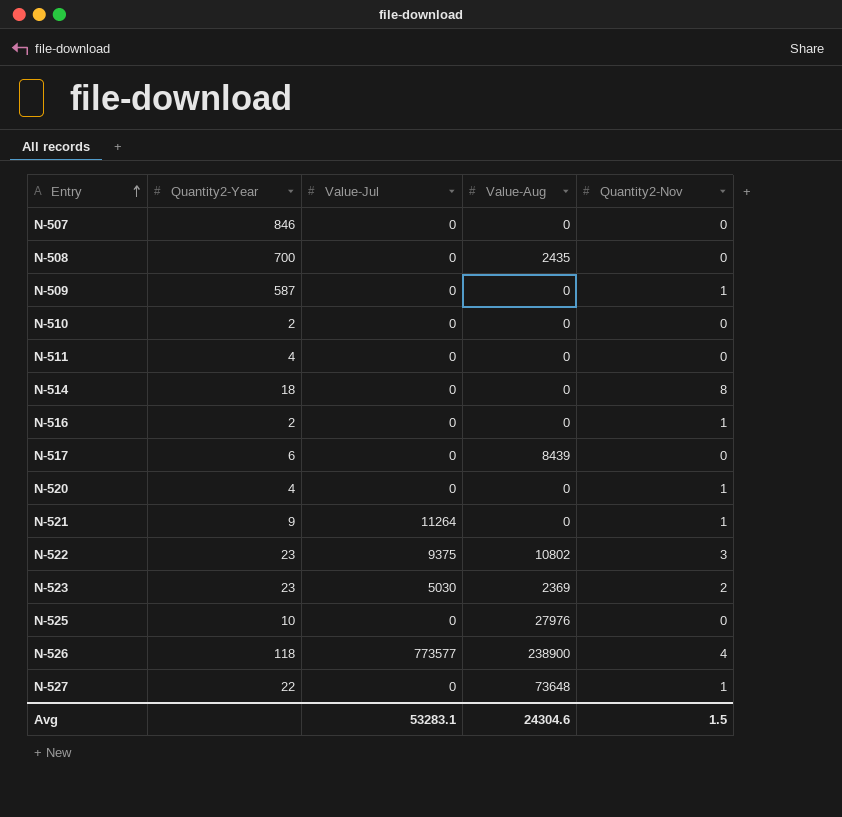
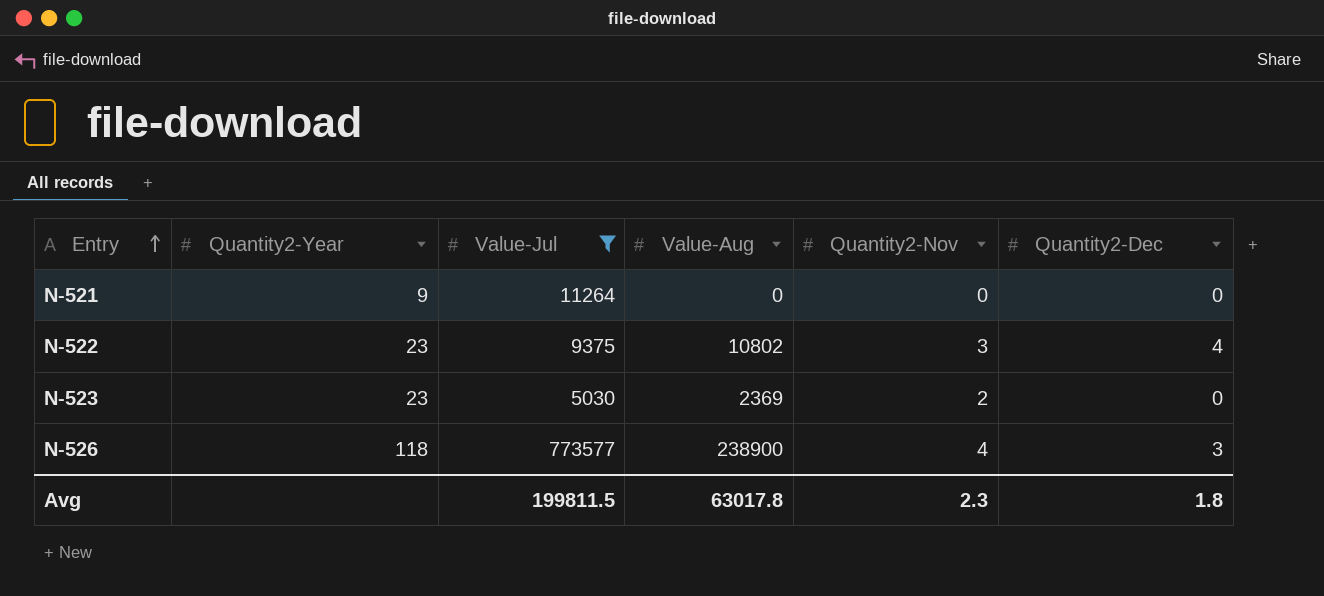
filter: none -> Value-Jul != 0
column Quantity2-Dec | position: none -> 6
N-521 | Quantity2-Nov: 1 -> 0
Avg | Value-Jul: 53283.1 -> 199811.5
Avg | Value-Aug: 24304.6 -> 63017.8
Avg | Quantity2-Nov: 1.5 -> 2.3

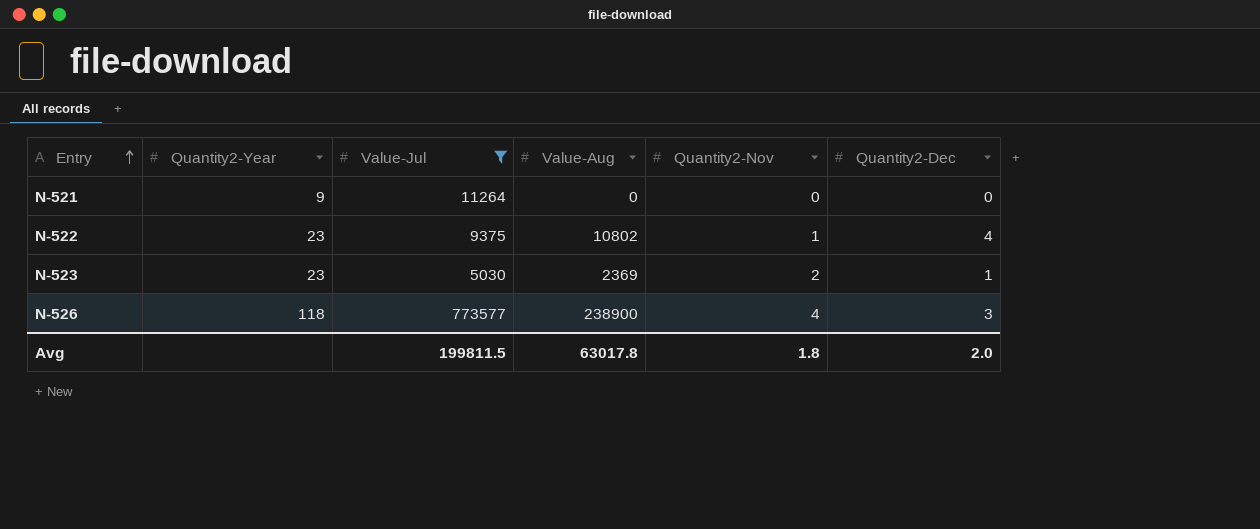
N-522 | Quantity2-Nov: 3 -> 1
N-523 | Quantity2-Dec: 0 -> 1
Avg | Quantity2-Nov: 2.3 -> 1.8
Avg | Quantity2-Dec: 1.8 -> 2.0

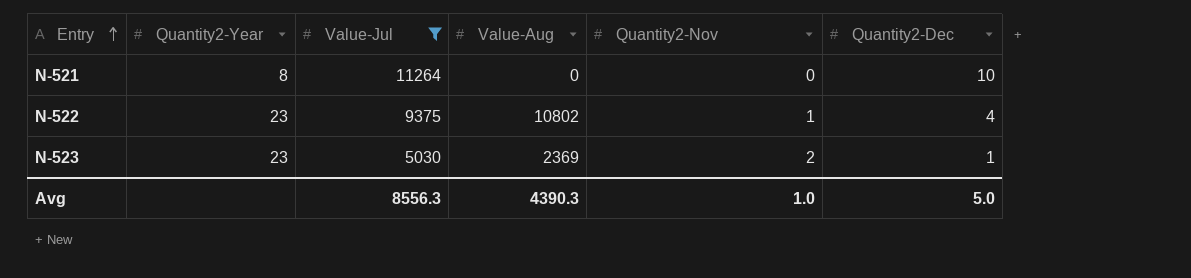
row N-526: 118 | 773577 | 238900 | 4 | 3 -> none
N-521 | Quantity2-Year: 9 -> 8
N-521 | Quantity2-Dec: 0 -> 10
Avg | Value-Jul: 199811.5 -> 8556.3
Avg | Value-Aug: 63017.8 -> 4390.3
Avg | Quantity2-Nov: 1.8 -> 1.0
Avg | Quantity2-Dec: 2.0 -> 5.0

